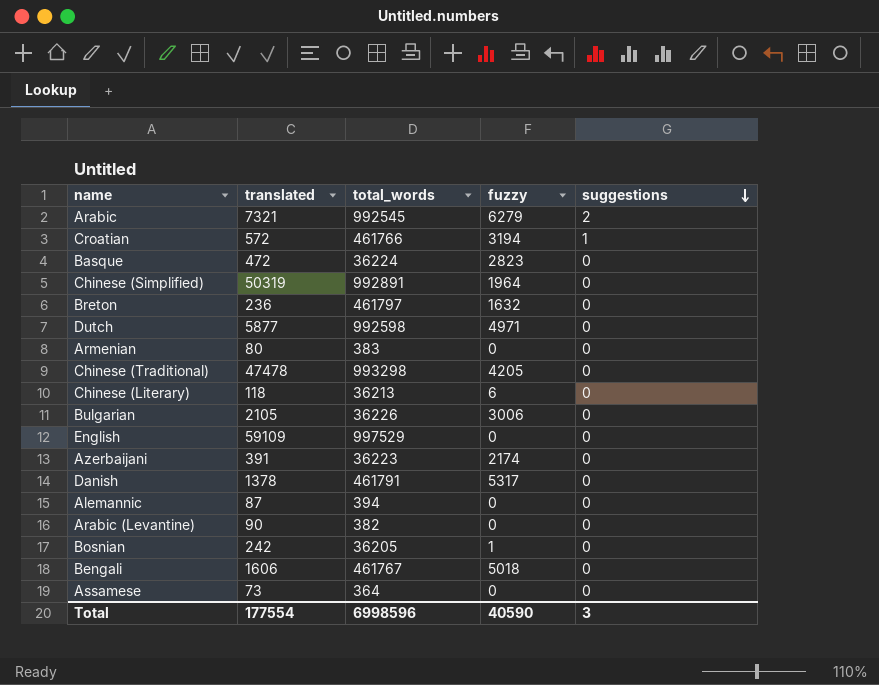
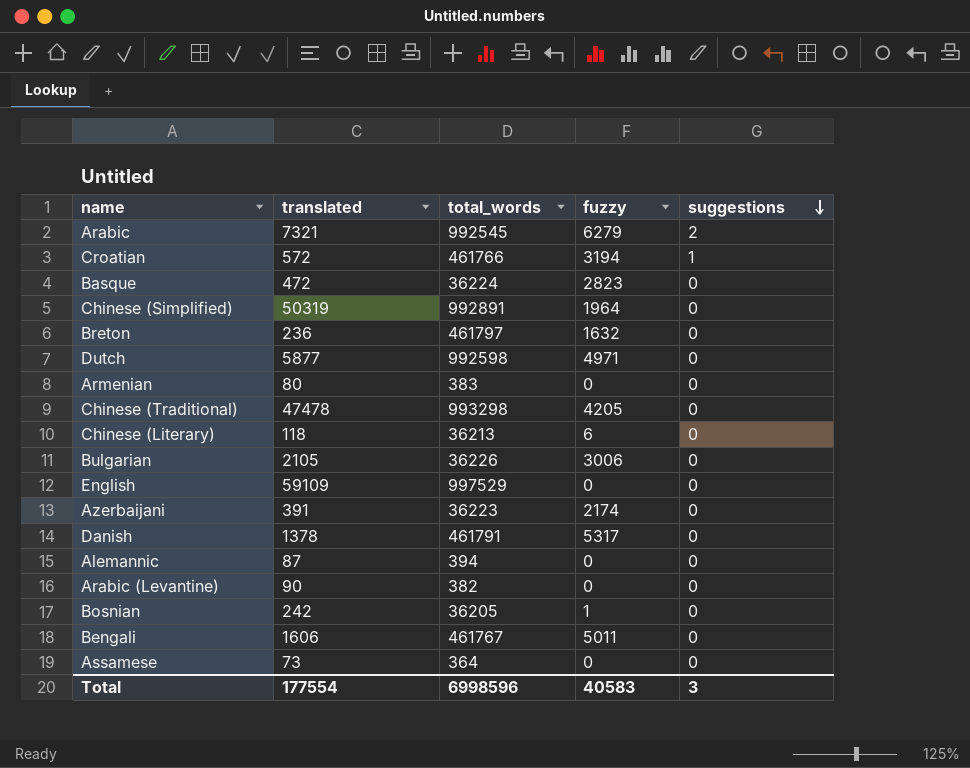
Bengali | fuzzy: 5018 -> 5011
Total | fuzzy: 40590 -> 40583

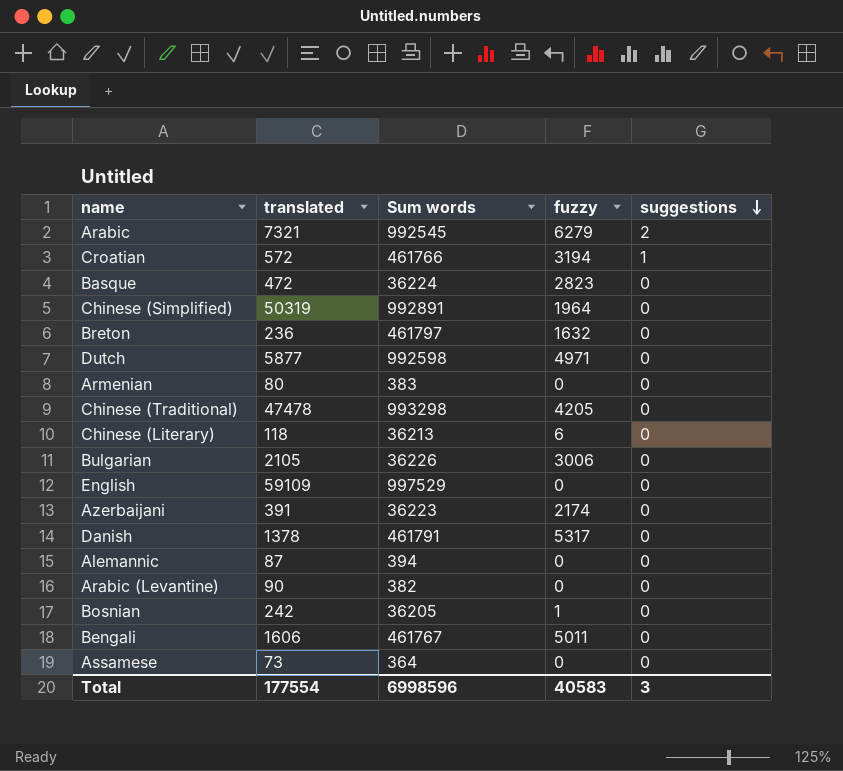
column name: total_words -> Sum words

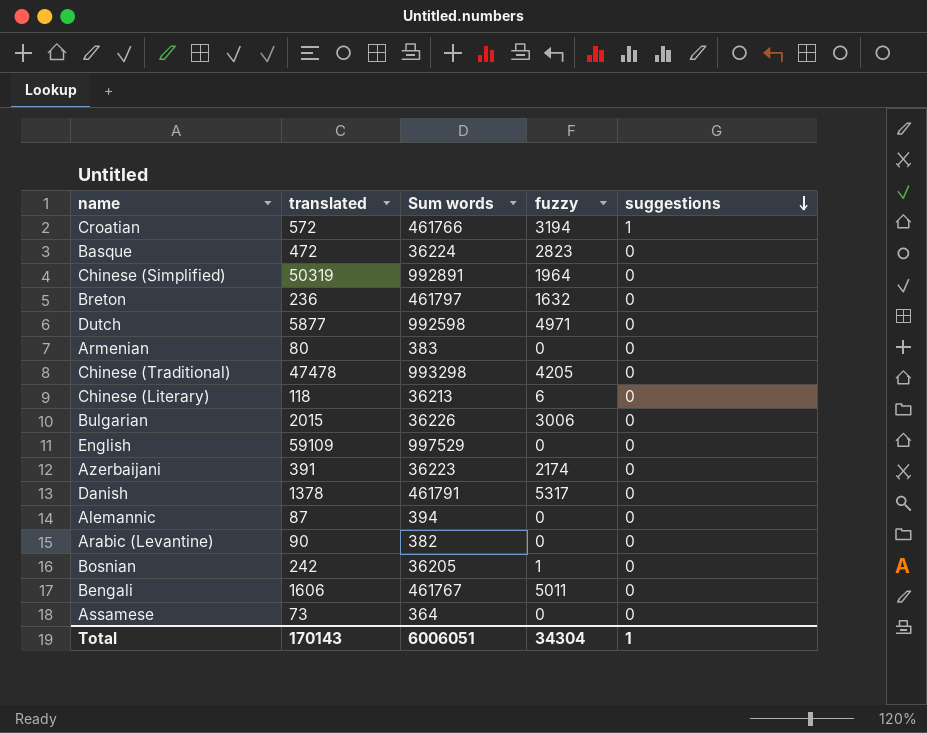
row Arabic: 7321 | 992545 | 6279 | 2 -> none
Bulgarian | translated: 2105 -> 2015
Total | translated: 177554 -> 170143
Total | Sum words: 6998596 -> 6006051
Total | fuzzy: 40583 -> 34304
Total | suggestions: 3 -> 1

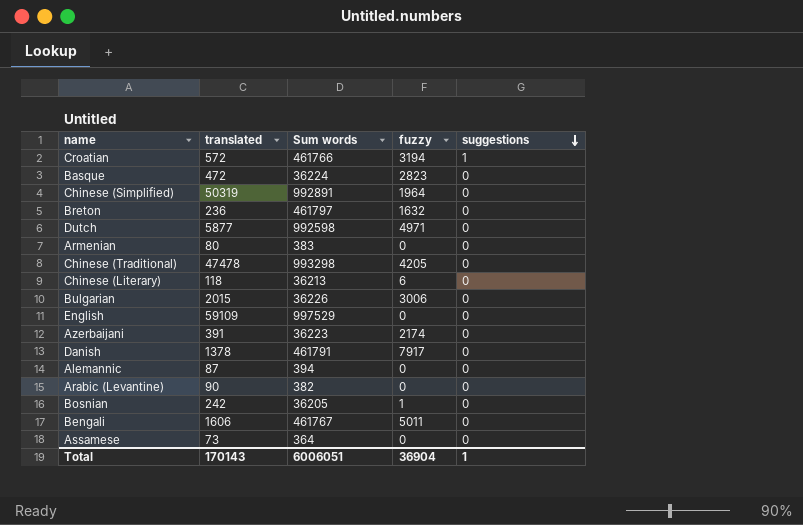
Danish | fuzzy: 5317 -> 7917
Total | fuzzy: 34304 -> 36904

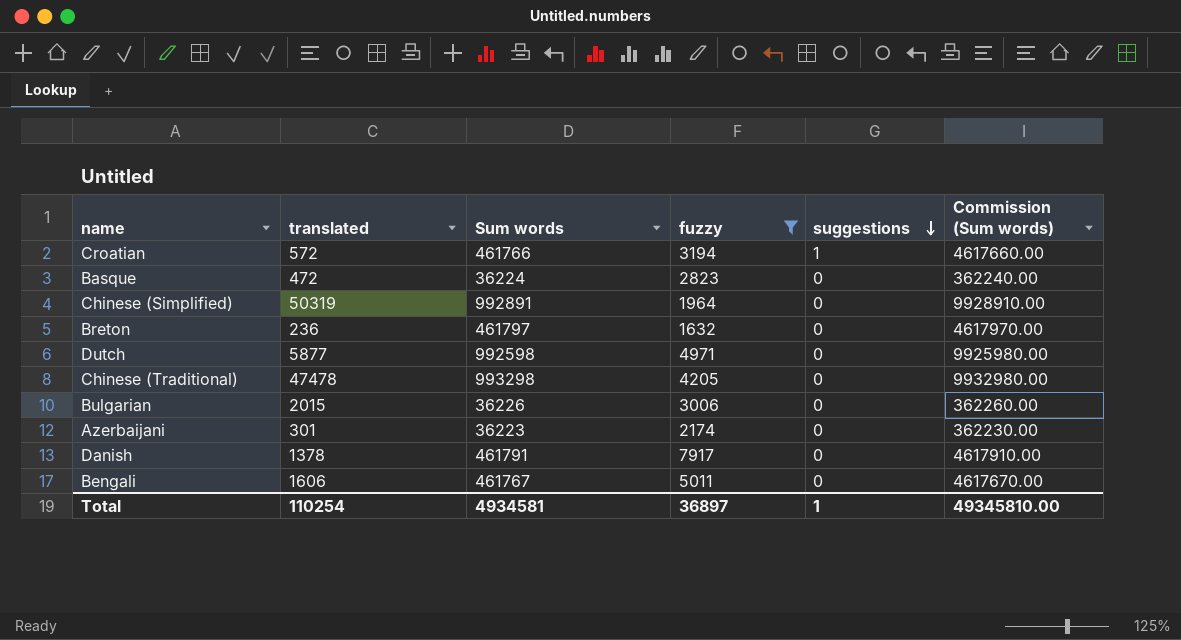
filter: none -> fuzzy >= 1632
column Commission (Sum words) | formula: none -> [Sum words] * 10
Azerbaijani | translated: 391 -> 301
Total | translated: 170143 -> 110254
Total | Sum words: 6006051 -> 4934581
Total | fuzzy: 36904 -> 36897

